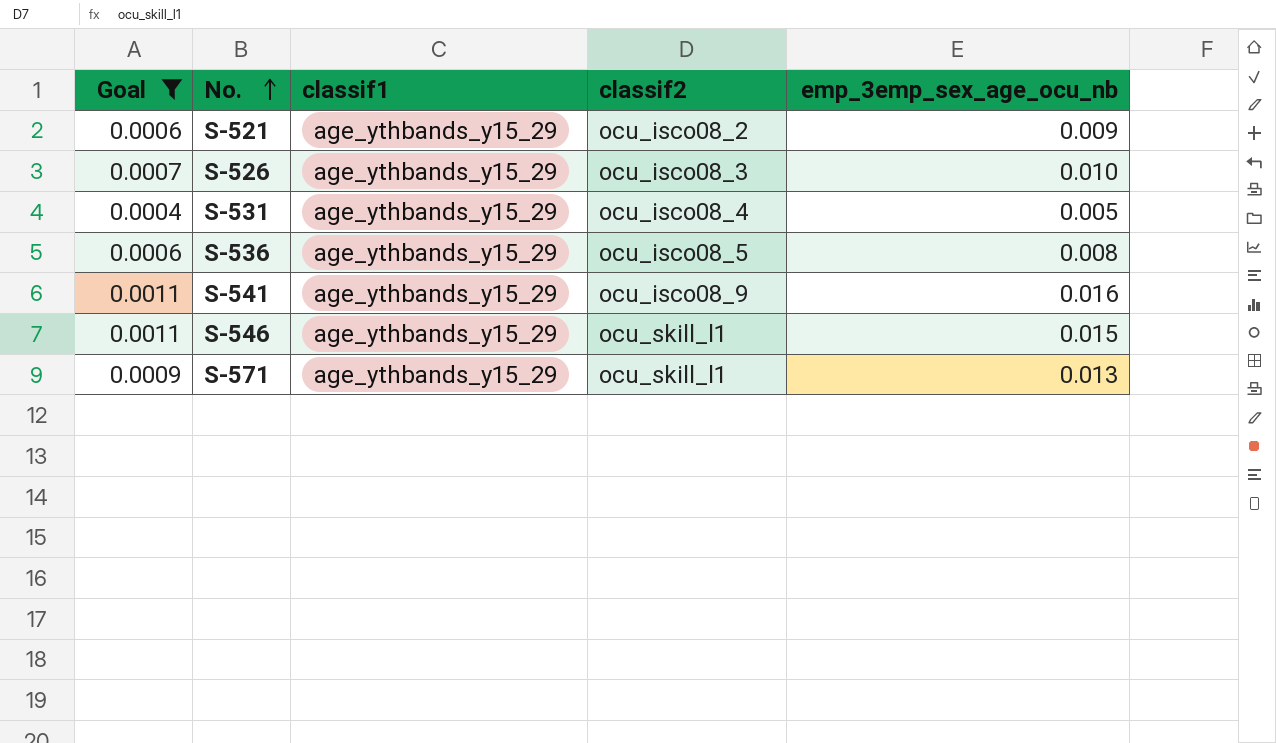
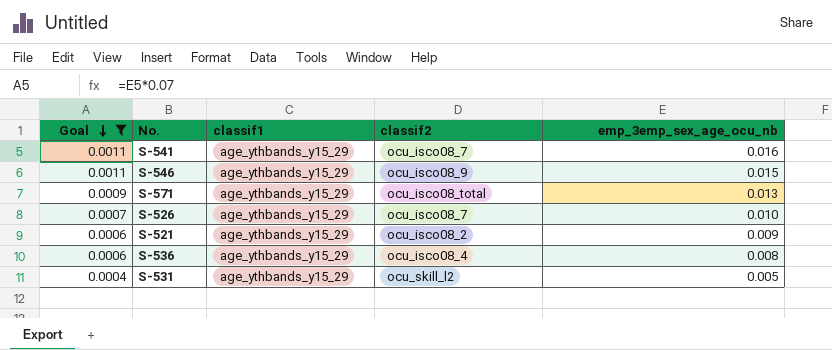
row order: No. ascending -> Goal descending
S-541 | classif2: ocu_isco08_9 -> ocu_isco08_7
S-546 | classif2: ocu_skill_l1 -> ocu_isco08_9
S-571 | classif2: ocu_skill_l1 -> ocu_isco08_total
S-526 | classif2: ocu_isco08_3 -> ocu_isco08_7
S-536 | classif2: ocu_isco08_5 -> ocu_isco08_4
S-531 | classif2: ocu_isco08_4 -> ocu_skill_l2

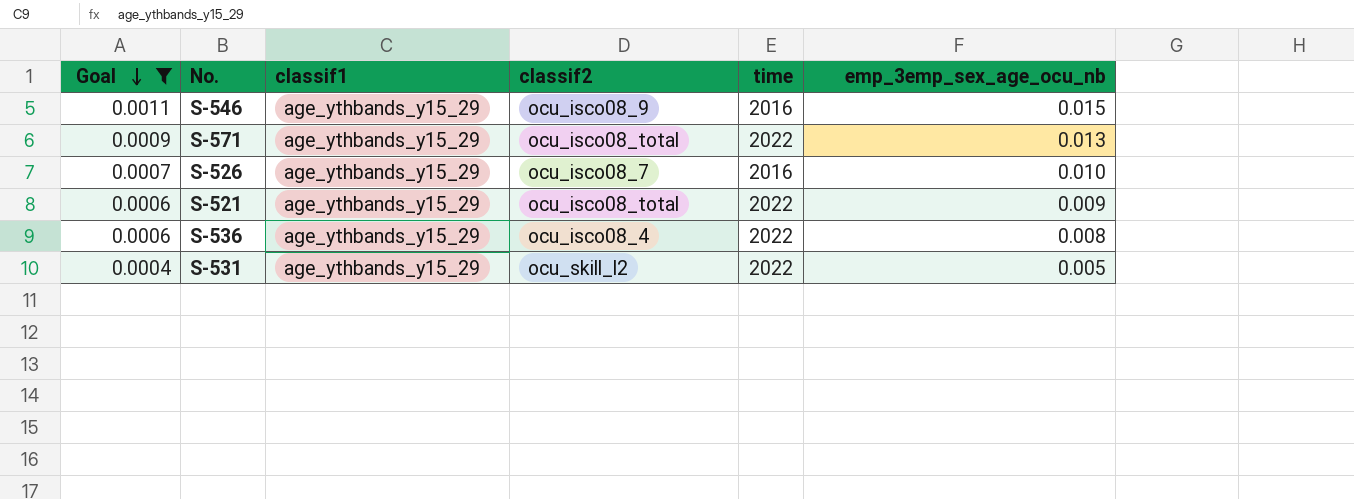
column time | position: none -> 5
row S-541: 0.0011 | age_ythbands_y15_29 | ocu_isco08_7 | 0.016 -> none
S-521 | classif2: ocu_isco08_2 -> ocu_isco08_total

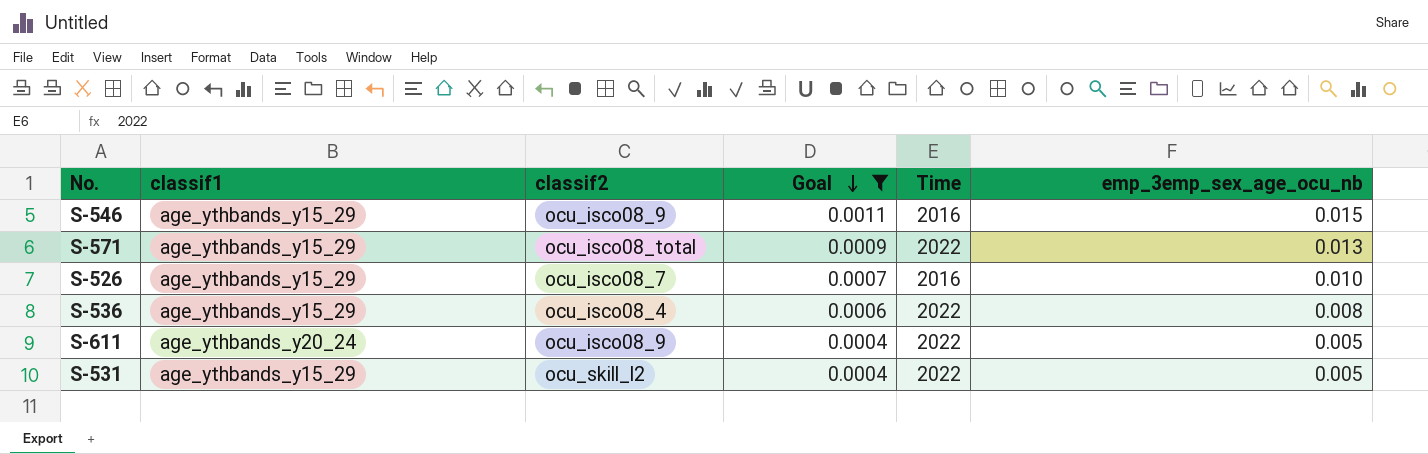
column Goal | position: 1 -> 4
column name: time -> Time
row S-521: 0.0006 | age_ythbands_y15_29 | ocu_isco08_total | 2022 | 0.009 -> none
row S-611: none -> age_ythbands_y20_24 | ocu_isco08_9 | 0.0004 | 2022 | 0.005

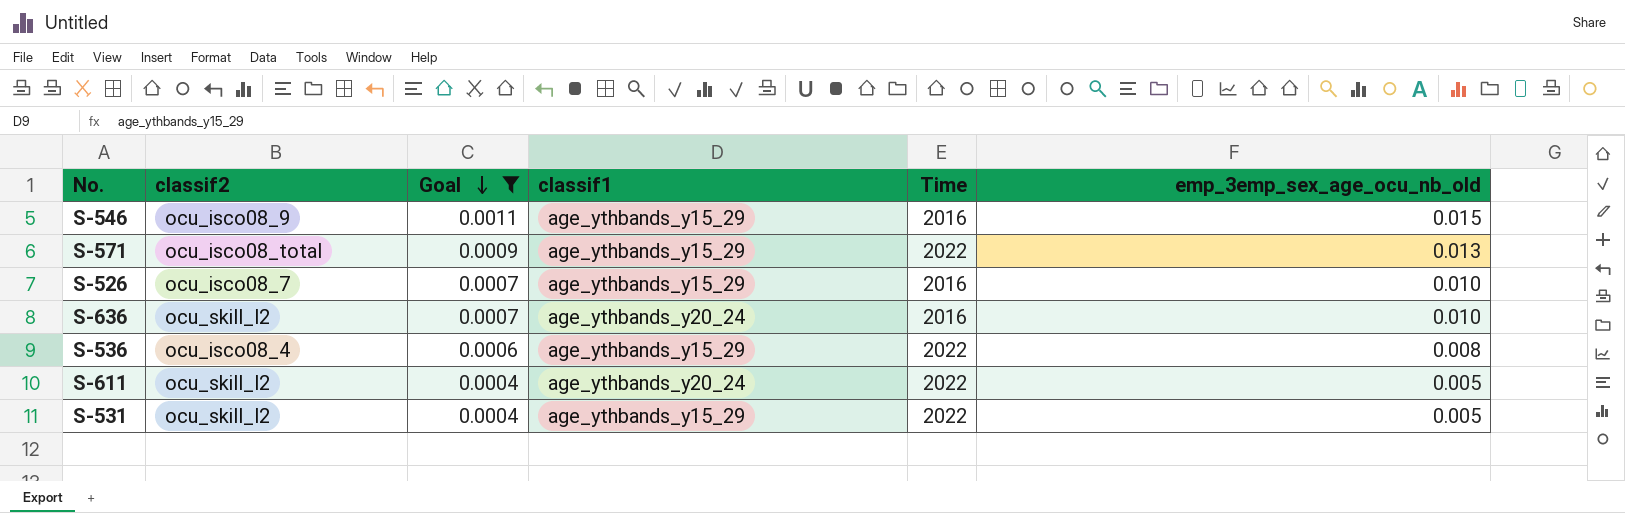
column classif1 | position: 2 -> 4
column name: emp_3emp_sex_age_ocu_nb -> emp_3emp_sex_age_ocu_nb_old
row S-636: none -> ocu_skill_l2 | 0.0007 | age_ythbands_y20_24 | 2016 | 0.010
S-611 | classif2: ocu_isco08_9 -> ocu_skill_l2

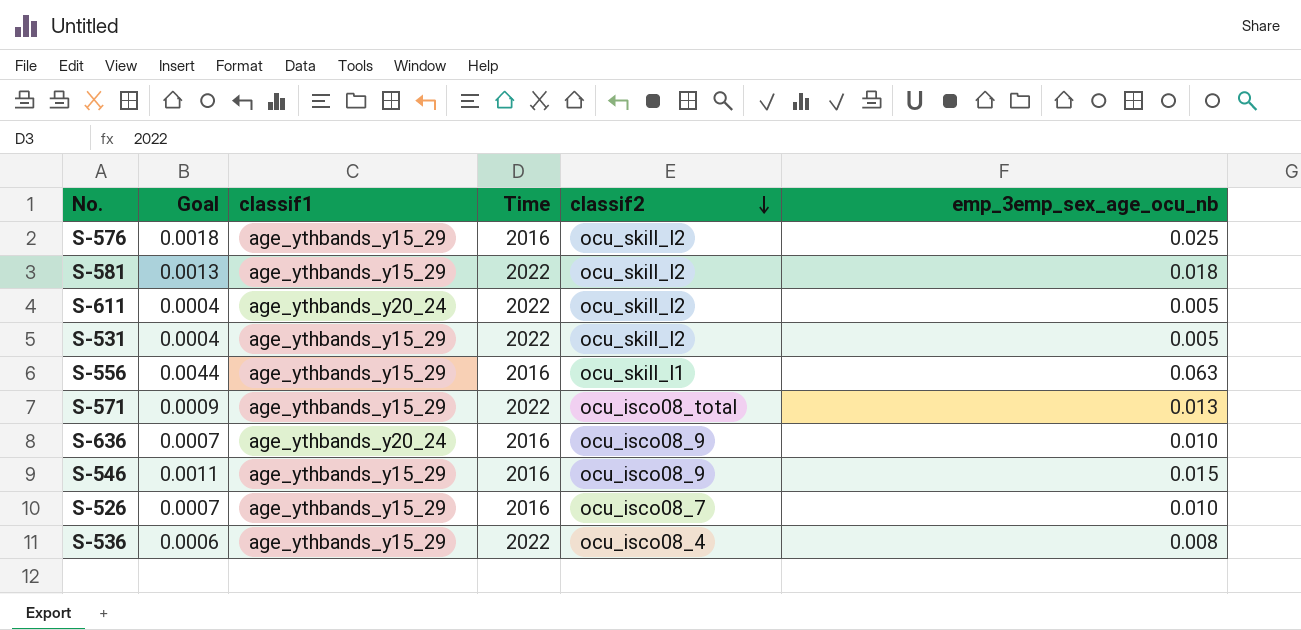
filter: Goal <= 0.0011 -> none
row order: Goal descending -> classif2 descending
column classif2 | position: 2 -> 5
column name: emp_3emp_sex_age_ocu_nb_old -> emp_3emp_sex_age_ocu_nb
S-636 | classif2: ocu_skill_l2 -> ocu_isco08_9

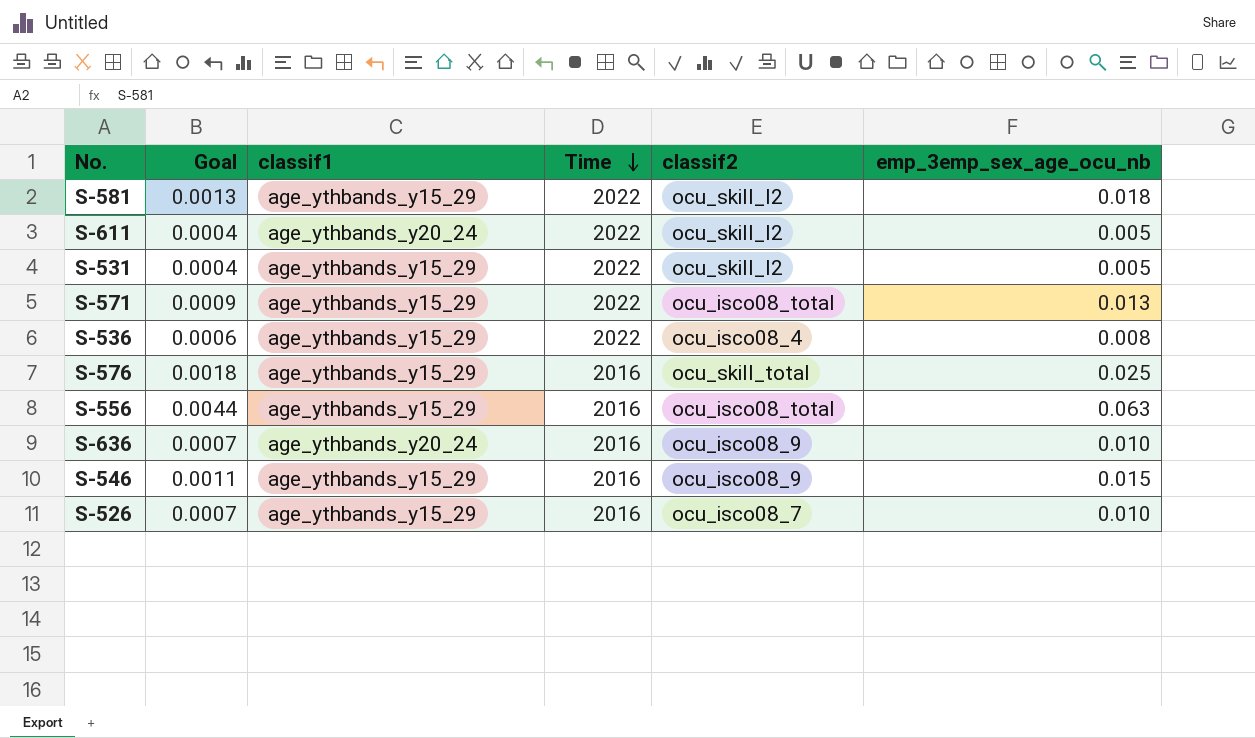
row order: classif2 descending -> Time descending
S-576 | classif2: ocu_skill_l2 -> ocu_skill_total
S-556 | classif2: ocu_skill_l1 -> ocu_isco08_total

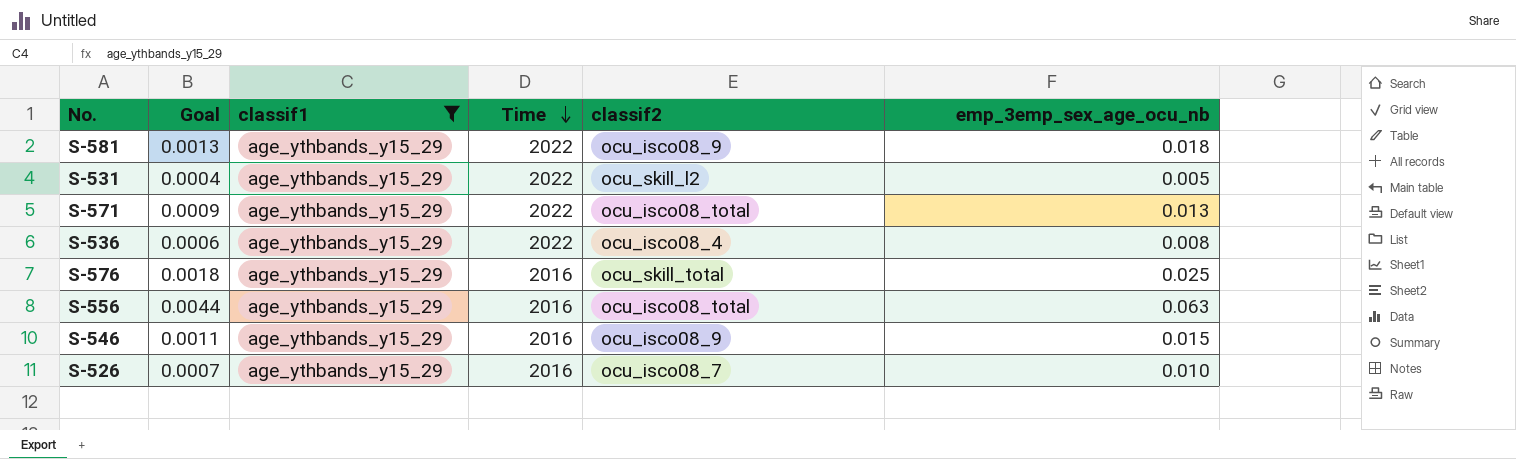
filter: none -> classif1 = age_ythbands_y15_29
S-581 | classif2: ocu_skill_l2 -> ocu_isco08_9

